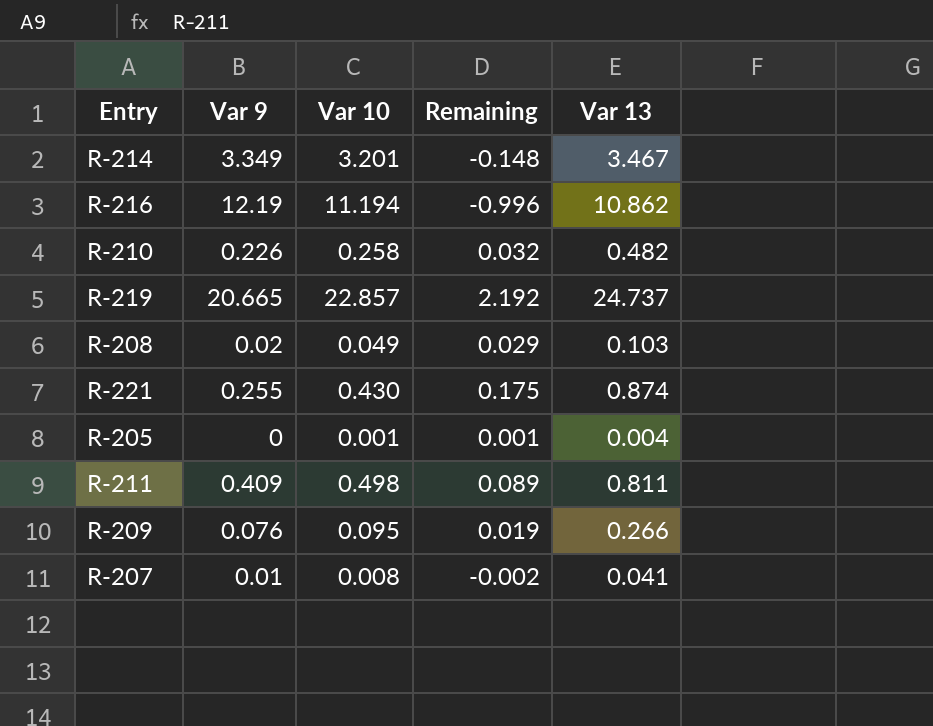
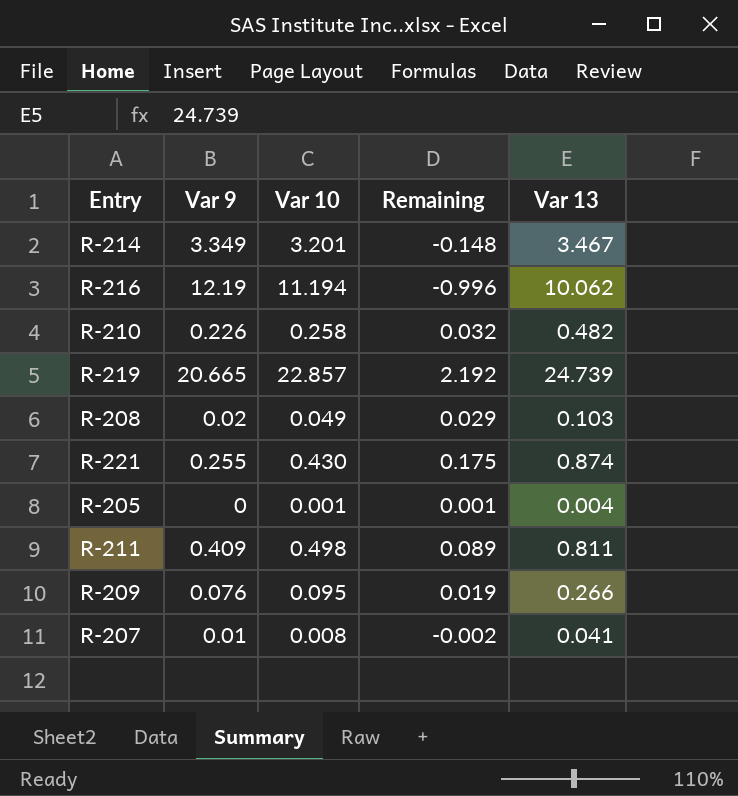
R-216 | Var 13: 10.862 -> 10.062
R-219 | Var 13: 24.737 -> 24.739

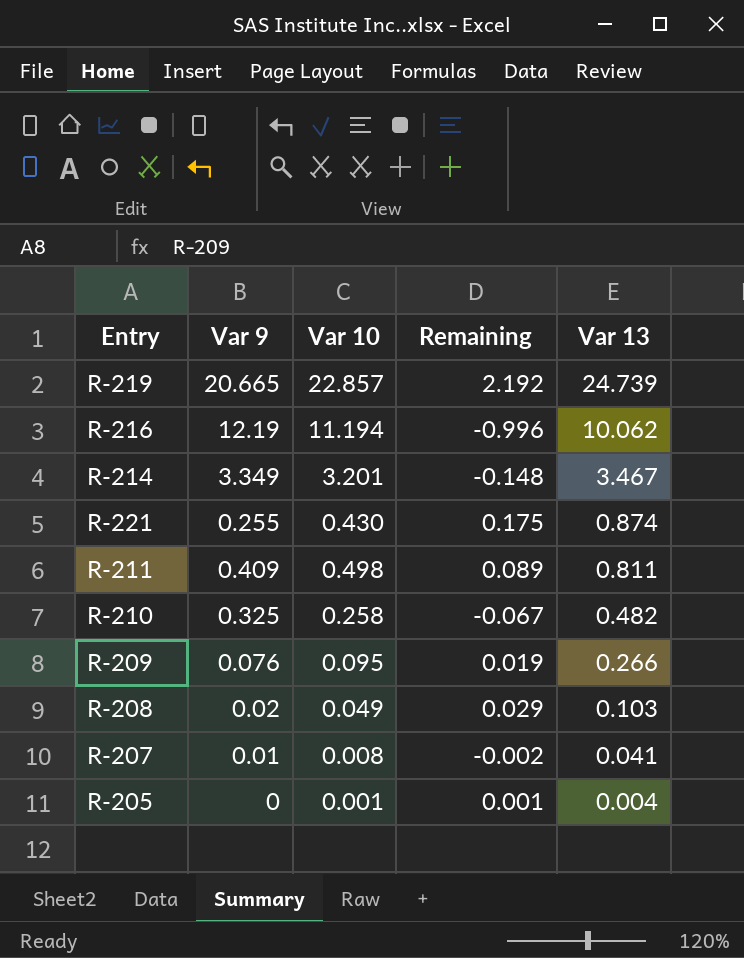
row order: none -> Var 13 descending
R-210 | Var 9: 0.226 -> 0.325
R-210 | Remaining: 0.032 -> -0.067

